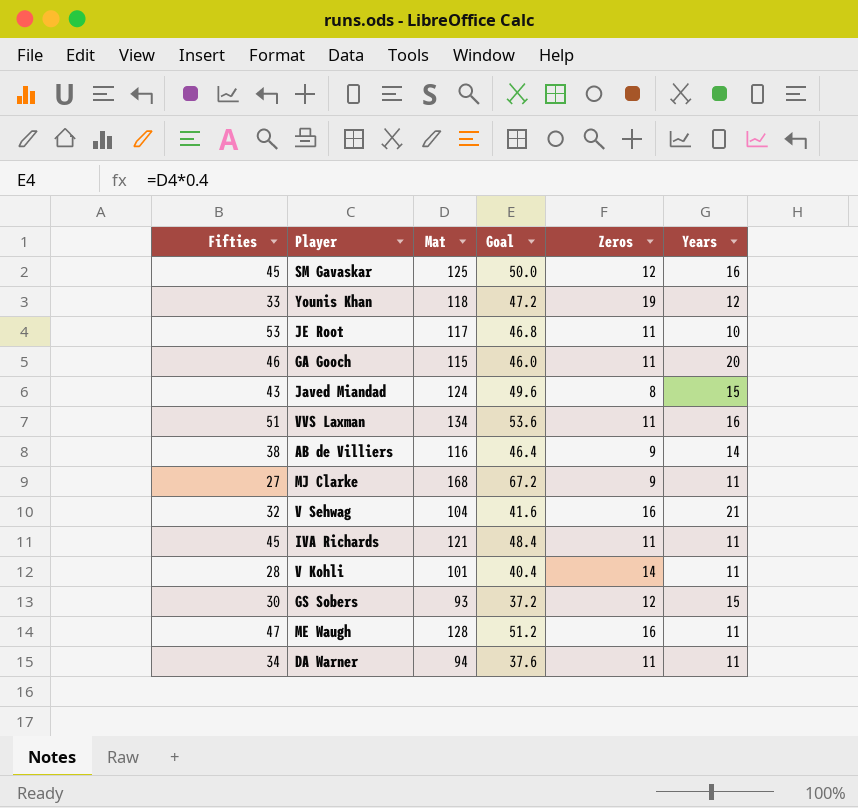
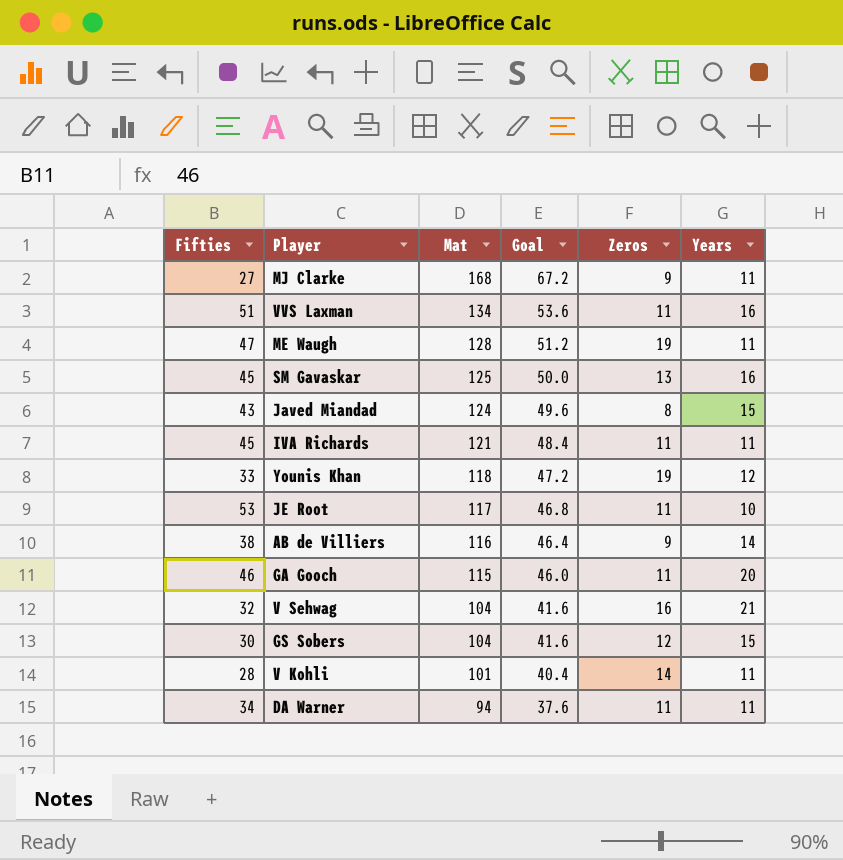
row order: none -> Mat descending
ME Waugh | Zeros: 16 -> 19
SM Gavaskar | Zeros: 12 -> 13
GS Sobers | Mat: 93 -> 104
GS Sobers | Goal: 37.2 -> 41.6

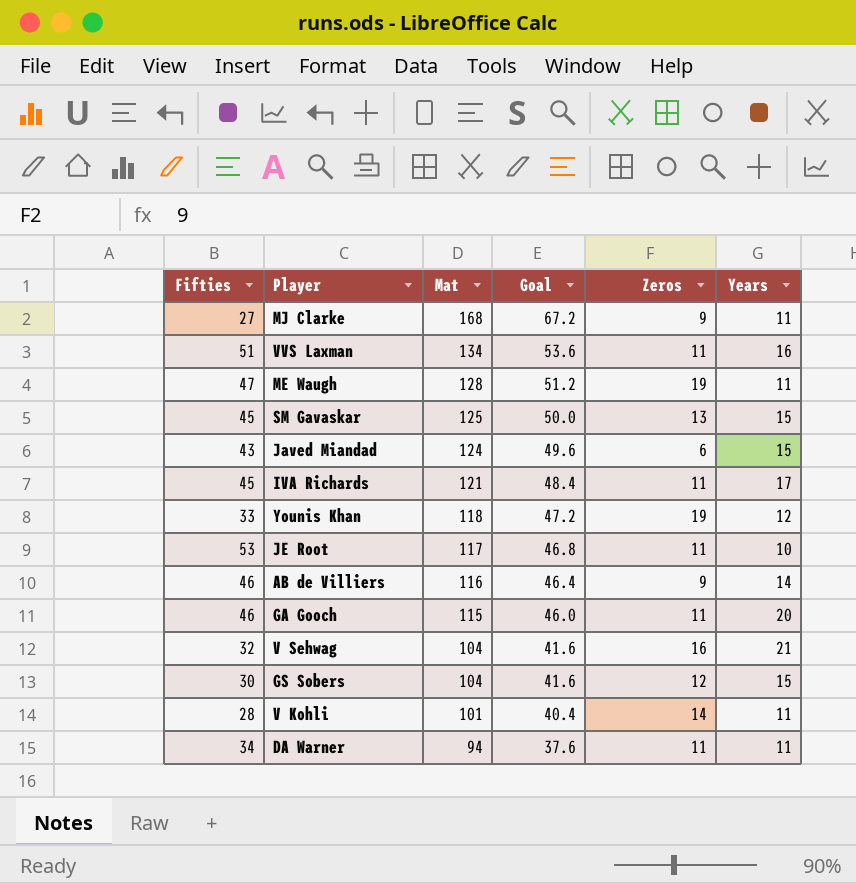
SM Gavaskar | Years: 16 -> 15
Javed Miandad | Zeros: 8 -> 6
IVA Richards | Years: 11 -> 17
AB de Villiers | Fifties: 38 -> 46

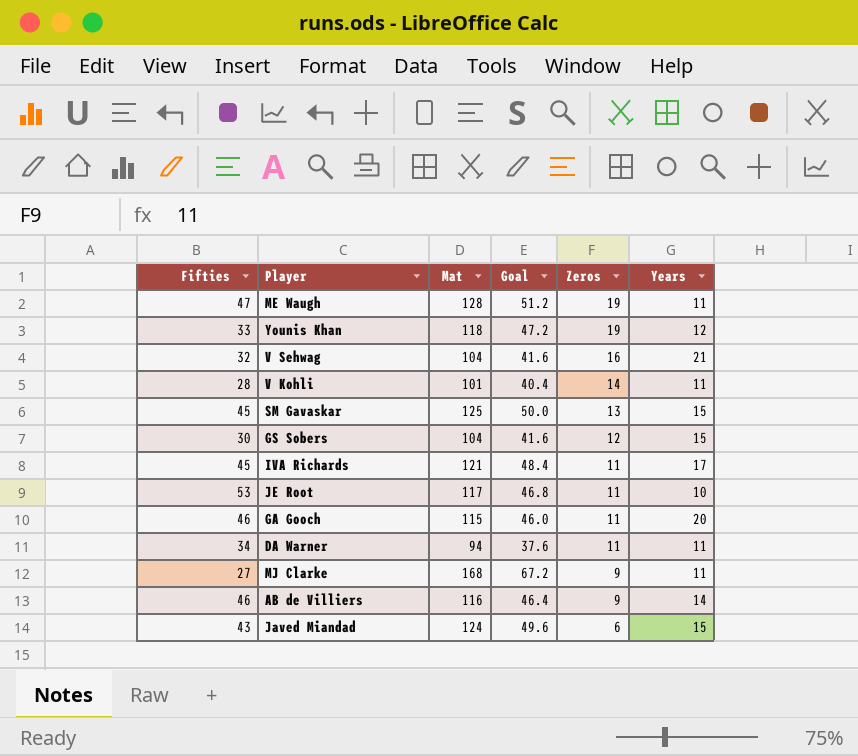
row order: Mat descending -> Zeros descending
row VVS Laxman: 51 | 134 | 53.6 | 11 | 16 -> none

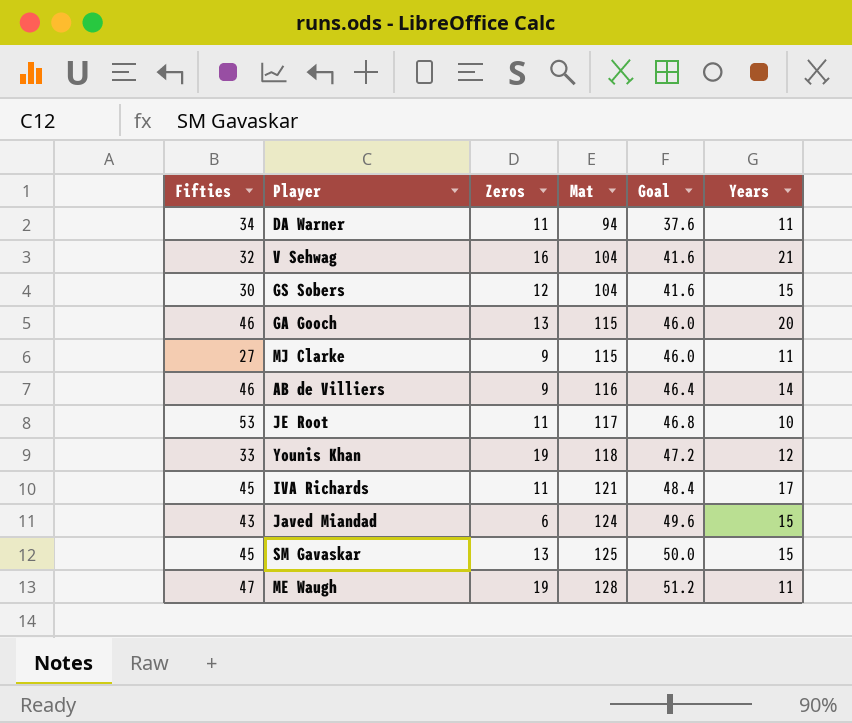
row order: Zeros descending -> Mat ascending
column Zeros | position: 5 -> 3
row V Kohli: 28 | 101 | 40.4 | 14 | 11 -> none
GA Gooch | Zeros: 11 -> 13
MJ Clarke | Mat: 168 -> 115
MJ Clarke | Goal: 67.2 -> 46.0

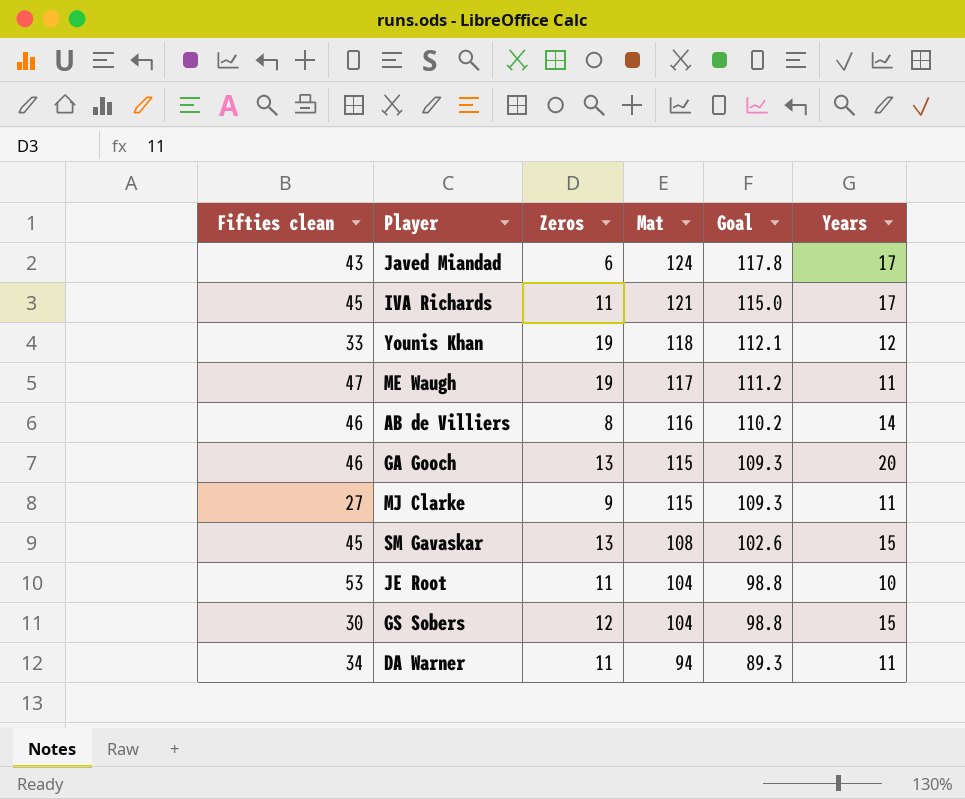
row order: Mat ascending -> Mat descending
column name: Fifties -> Fifties clean
column Goal | formula: [Mat] * 0.4 -> [Mat] * 0.95
row V Sehwag: 32 | 16 | 104 | 41.6 | 21 -> none
Javed Miandad | Years: 15 -> 17
ME Waugh | Mat: 128 -> 117
AB de Villiers | Zeros: 9 -> 8
SM Gavaskar | Mat: 125 -> 108
JE Root | Mat: 117 -> 104

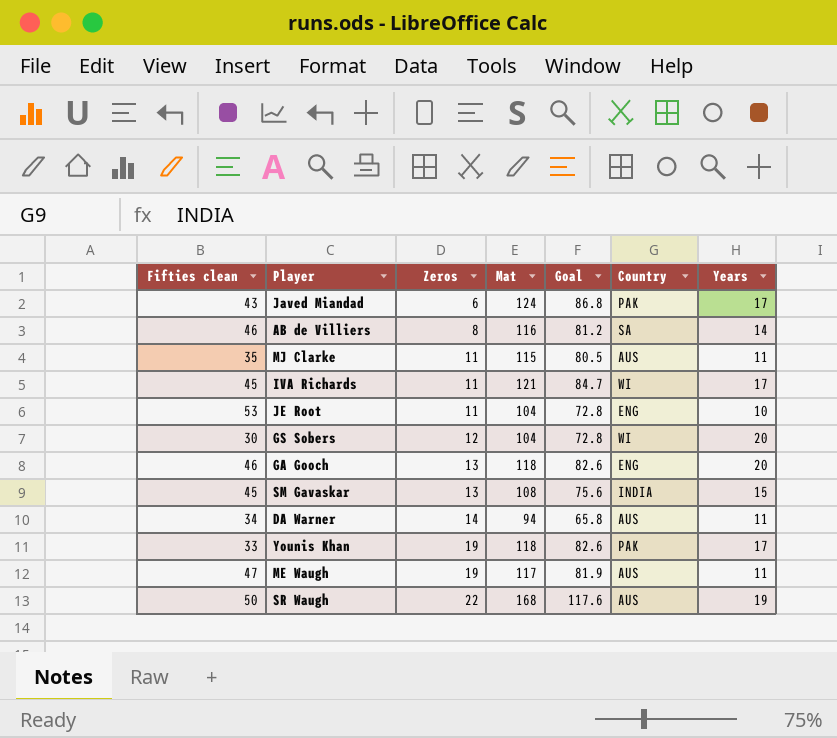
row order: Mat descending -> Zeros ascending
column Goal | formula: [Mat] * 0.95 -> [Mat] * 0.7
column Country | position: none -> 6
MJ Clarke | Fifties clean: 27 -> 35
MJ Clarke | Zeros: 9 -> 11
GS Sobers | Years: 15 -> 20
GA Gooch | Mat: 115 -> 118
DA Warner | Zeros: 11 -> 14
Younis Khan | Years: 12 -> 17
row SR Waugh: none -> 50 | 22 | 168 | 117.6 | AUS | 19

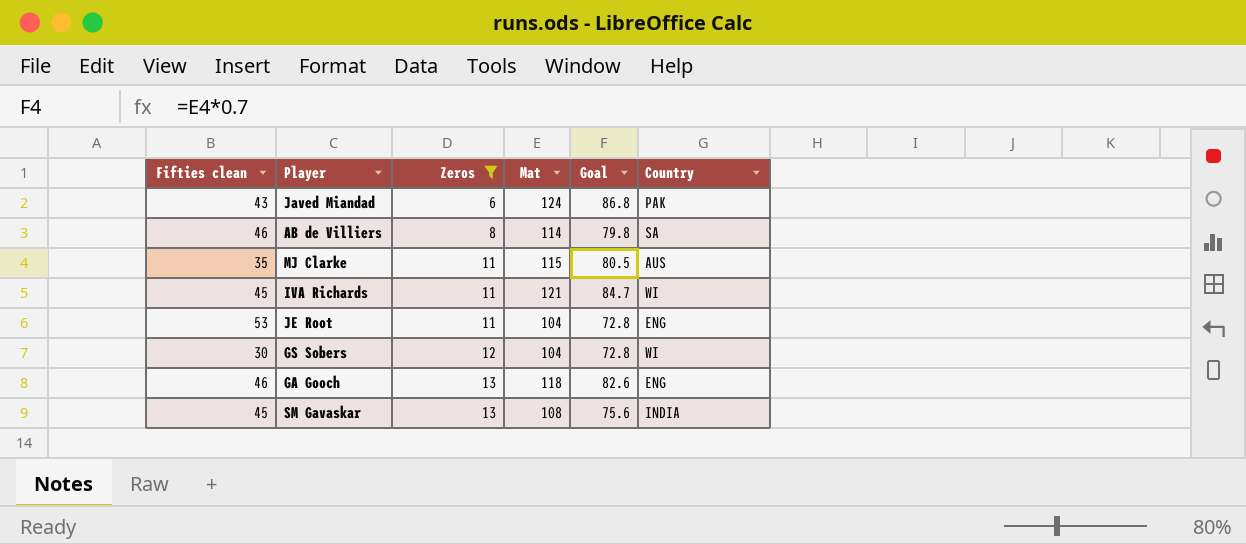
filter: none -> Zeros <= 13
column Years | position: 7 -> none
AB de Villiers | Mat: 116 -> 114
AB de Villiers | Goal: 81.2 -> 79.8

